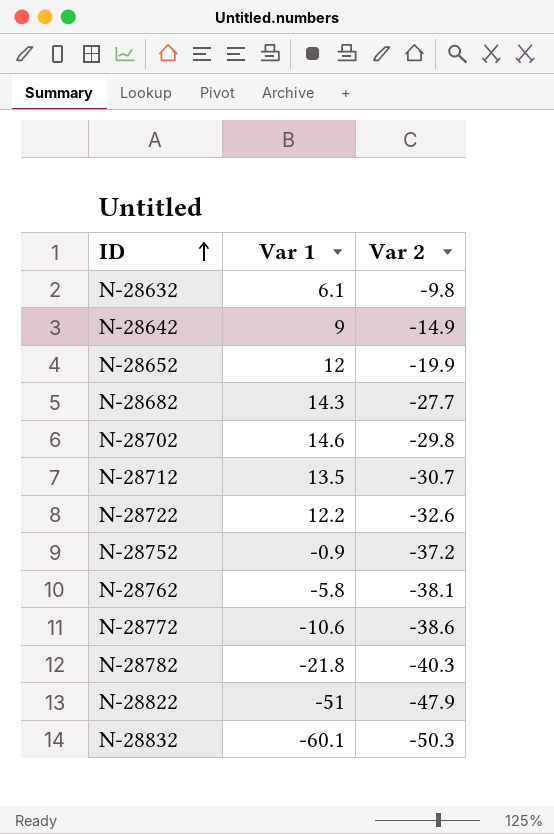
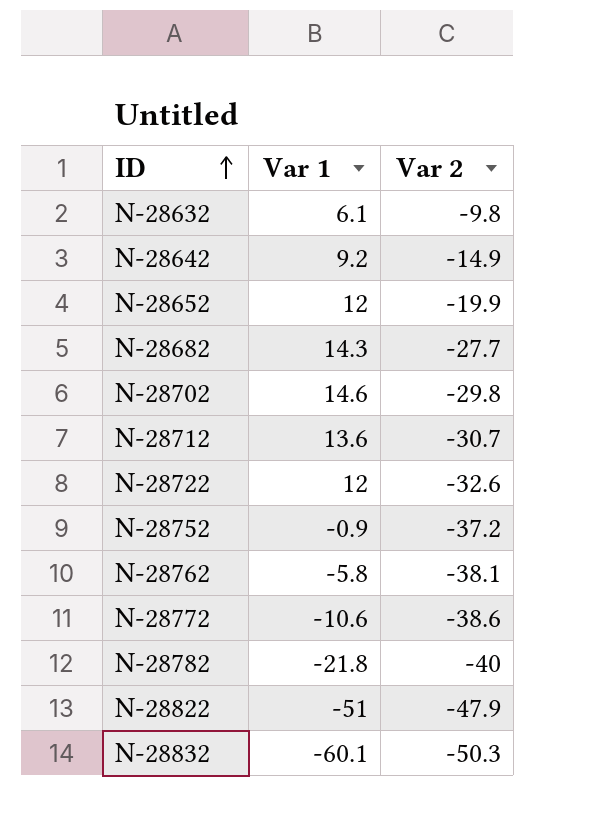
N-28642 | Var 1: 9 -> 9.2
N-28712 | Var 1: 13.5 -> 13.6
N-28722 | Var 1: 12.2 -> 12
N-28782 | Var 2: -40.3 -> -40

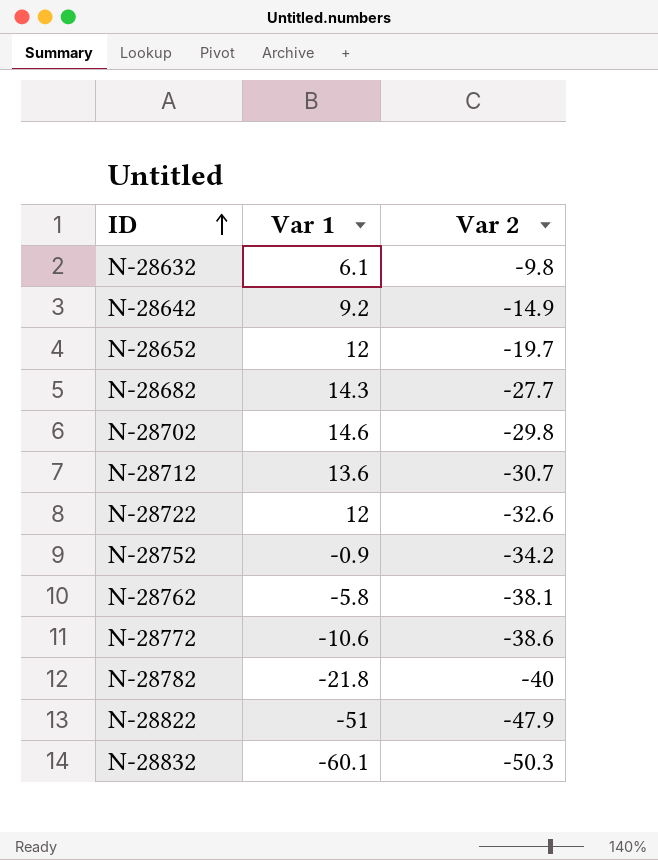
N-28652 | Var 2: -19.9 -> -19.7
N-28752 | Var 2: -37.2 -> -34.2

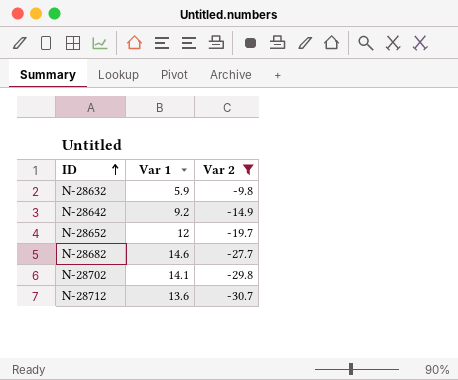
filter: none -> Var 2 >= -30.7
N-28632 | Var 1: 6.1 -> 5.9
N-28682 | Var 1: 14.3 -> 14.6
N-28702 | Var 1: 14.6 -> 14.1

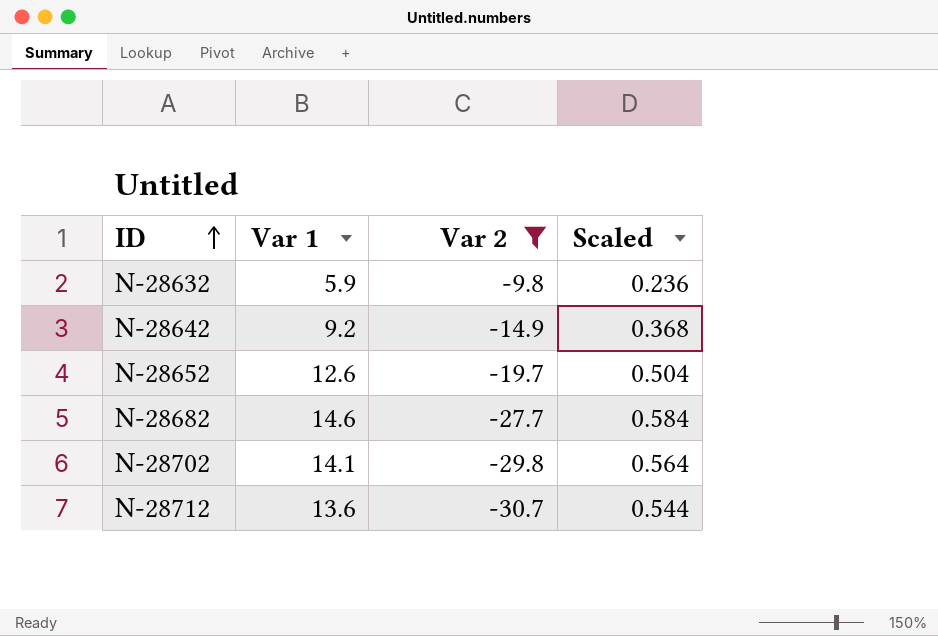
column Scaled | formula: none -> [Var 1] * 0.04
N-28652 | Var 1: 12 -> 12.6

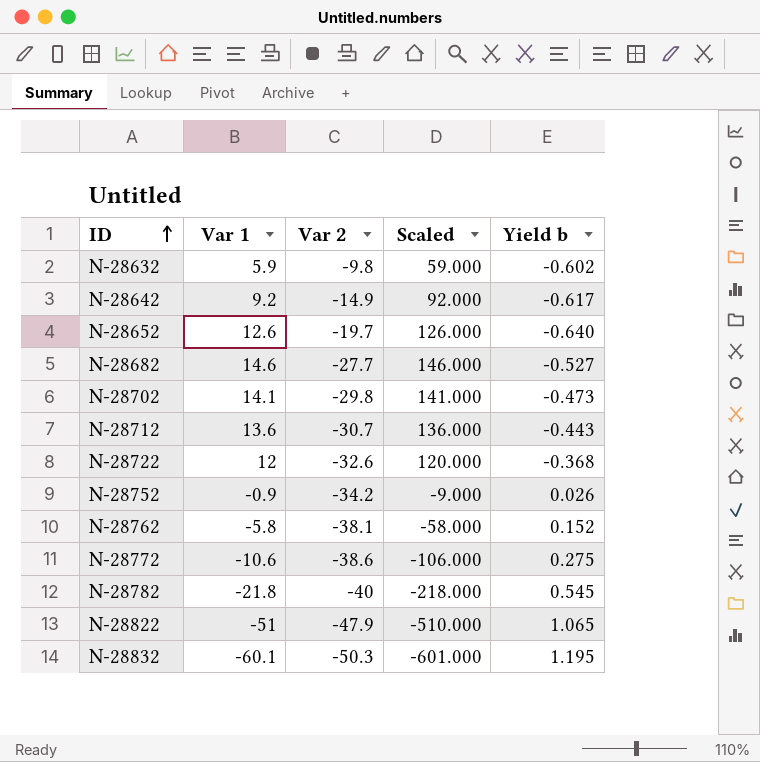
filter: Var 2 >= -30.7 -> none
column Scaled | formula: [Var 1] * 0.04 -> [Var 1] * 10
column Yield b | formula: none -> [Var 1] / [Var 2]

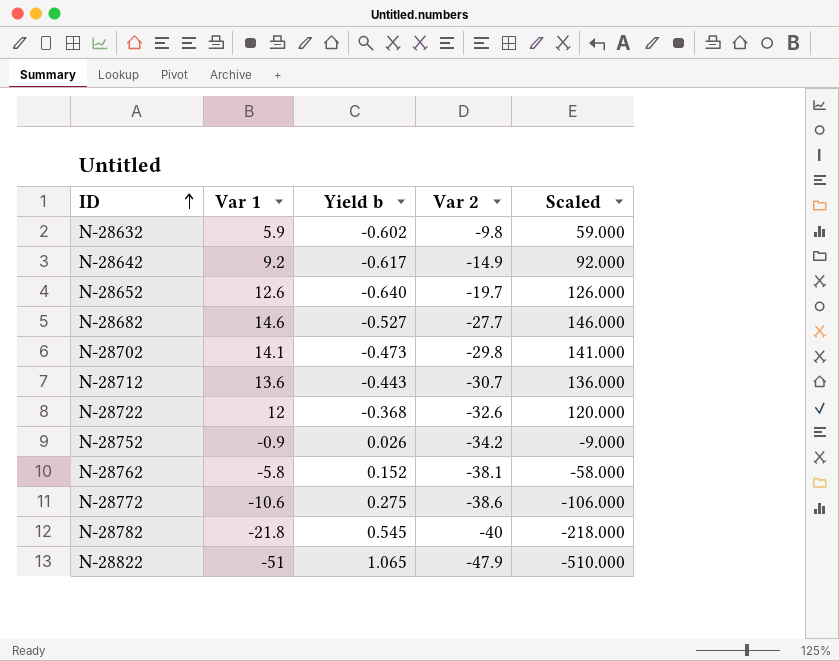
column Yield b | position: 5 -> 3
row N-28832: -60.1 | -50.3 | -601.000 | 1.195 -> none

